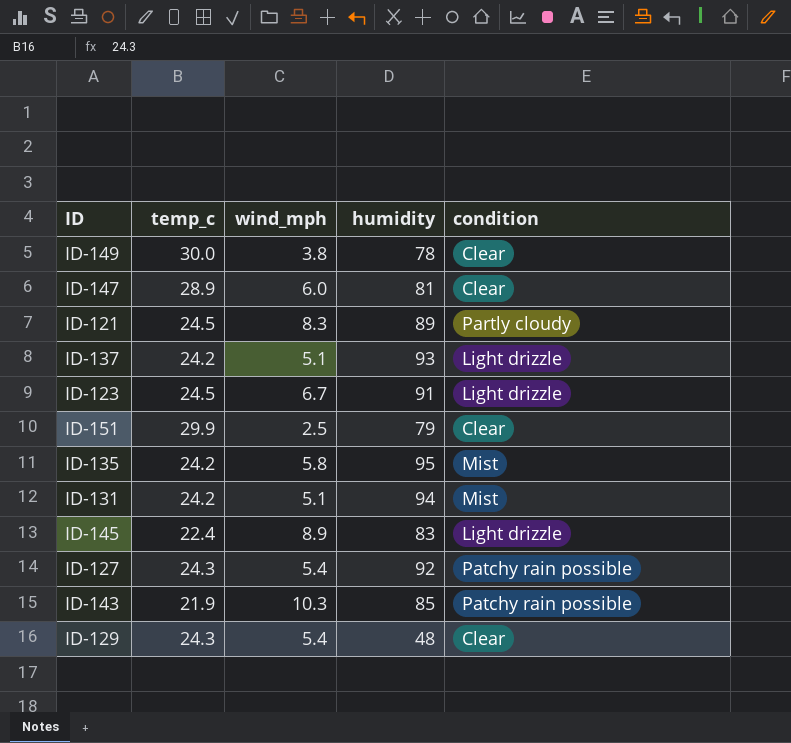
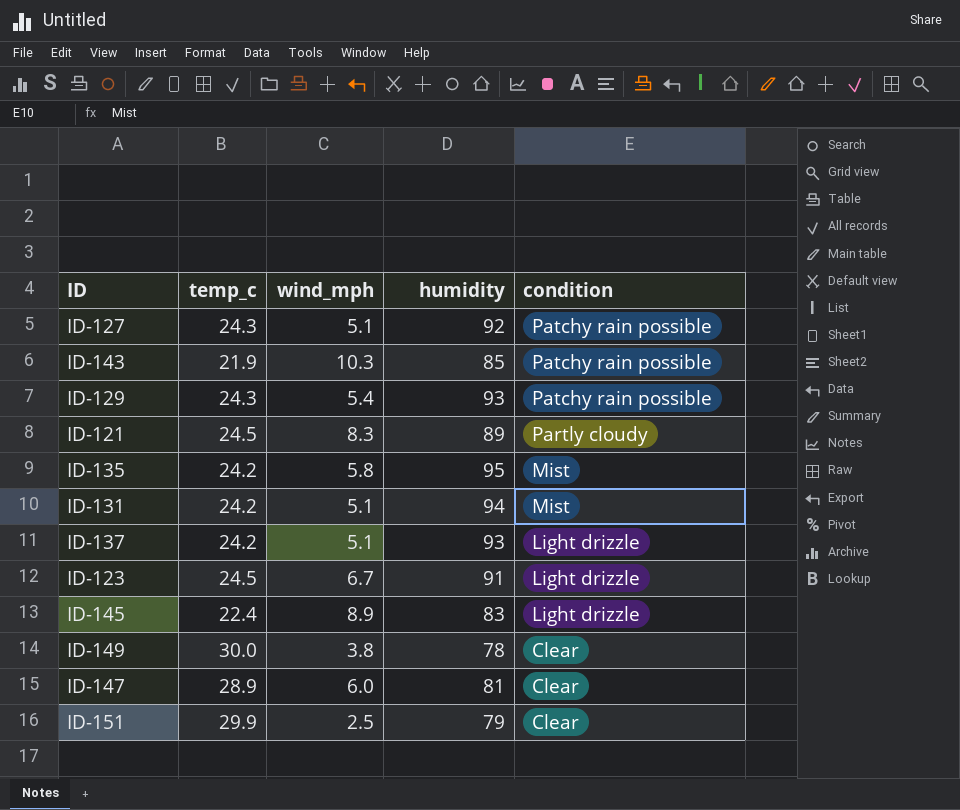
row order: none -> condition descending
ID-127 | wind_mph: 5.4 -> 5.1
ID-129 | humidity: 48 -> 93
ID-129 | condition: Clear -> Patchy rain possible

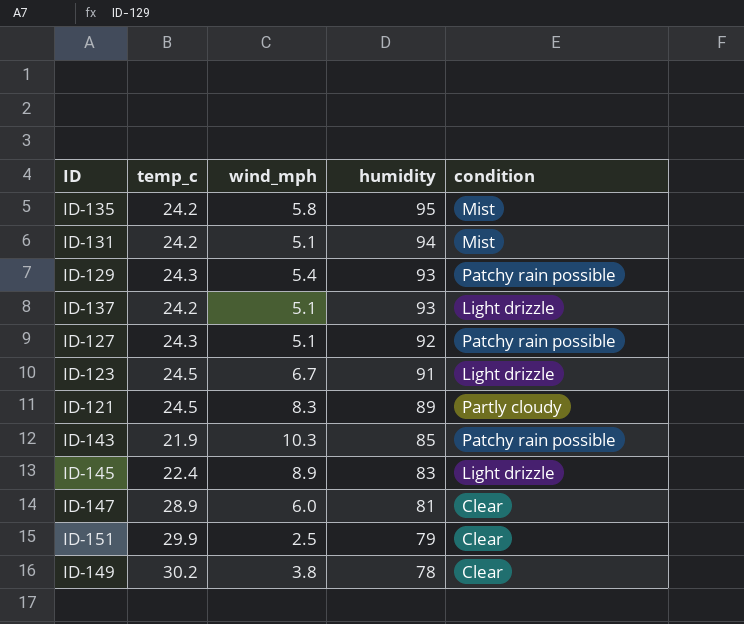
row order: condition descending -> humidity descending
ID-149 | temp_c: 30.0 -> 30.2

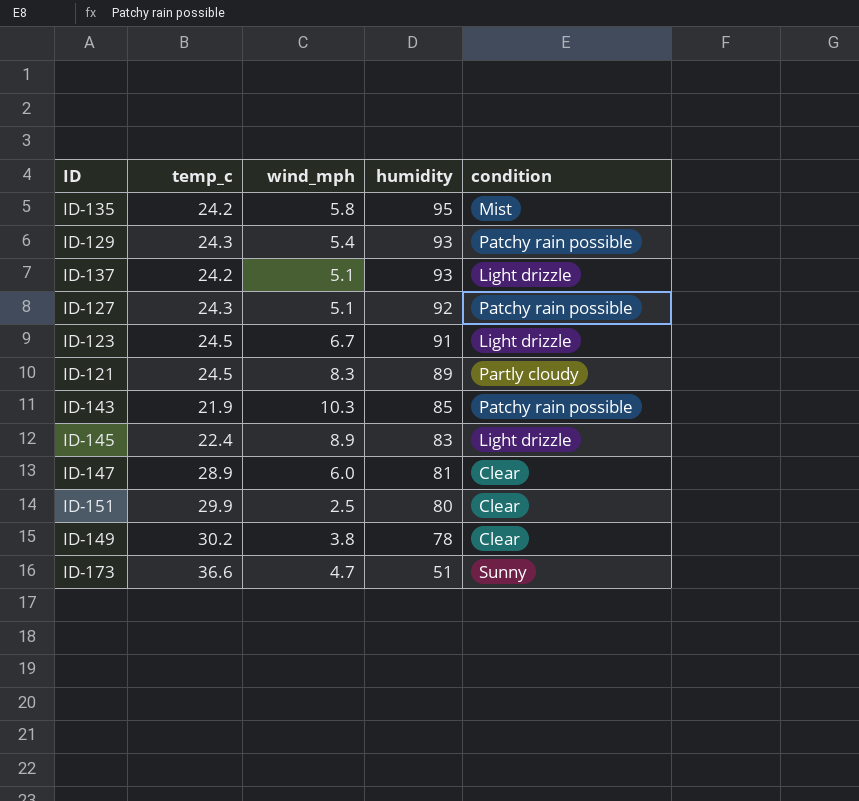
row ID-131: 24.2 | 5.1 | 94 | Mist -> none
ID-151 | humidity: 79 -> 80
row ID-173: none -> 36.6 | 4.7 | 51 | Sunny

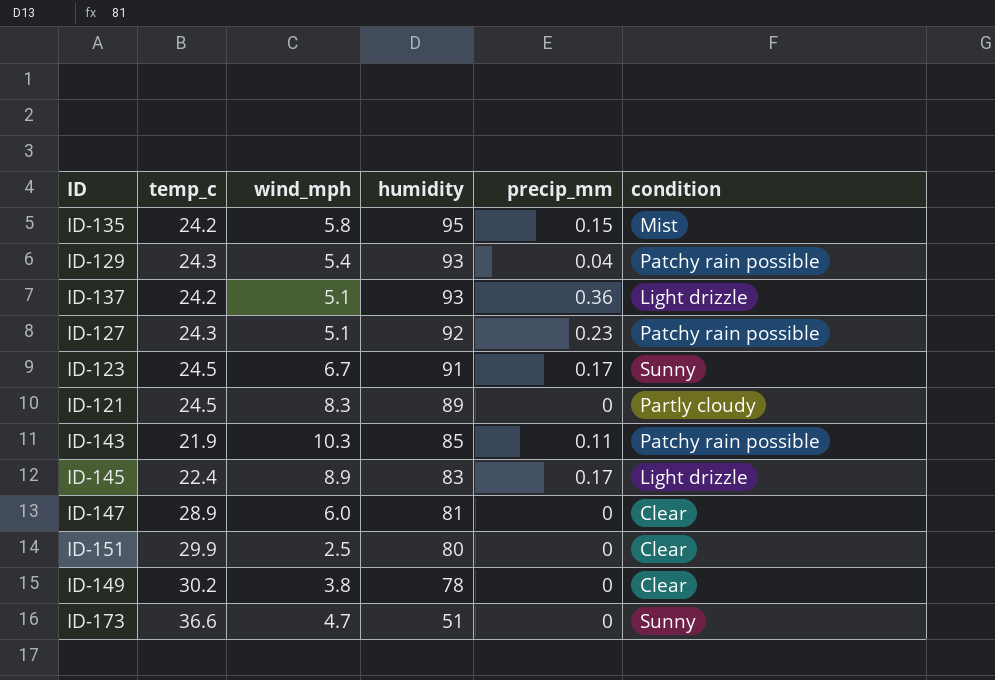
column precip_mm | position: none -> 5
ID-123 | condition: Light drizzle -> Sunny

